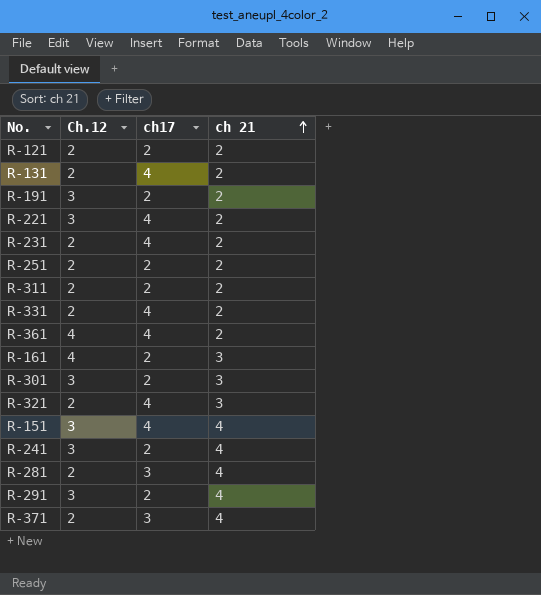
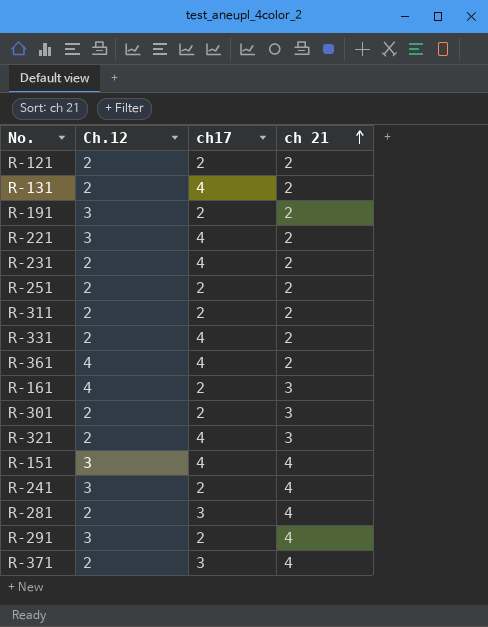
R-301 | Ch.12: 3 -> 2

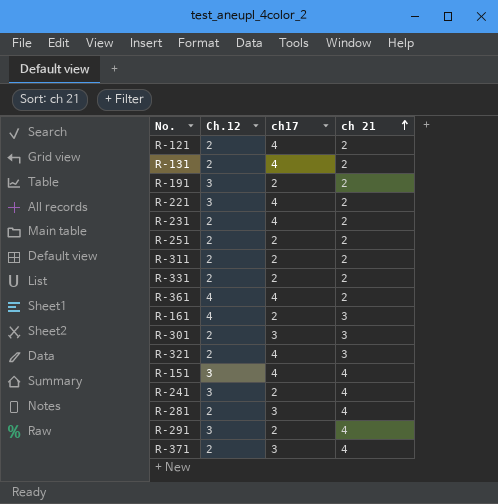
R-121 | ch17: 2 -> 4
R-331 | ch17: 4 -> 2
R-301 | ch17: 2 -> 3

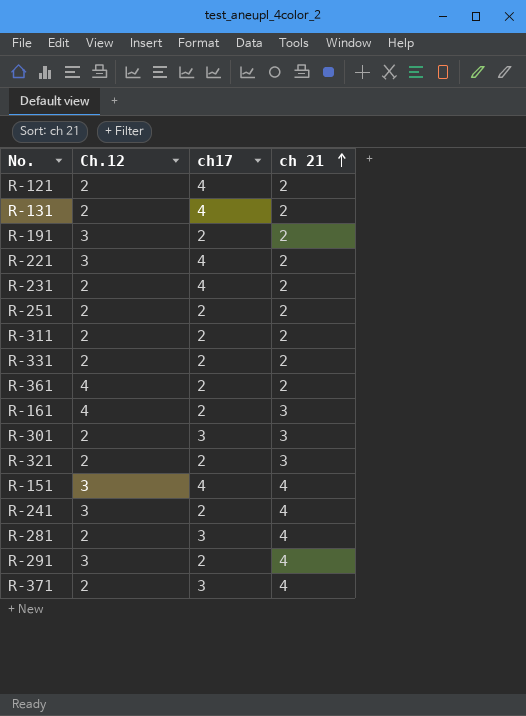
R-361 | ch17: 4 -> 2
R-321 | ch17: 4 -> 2

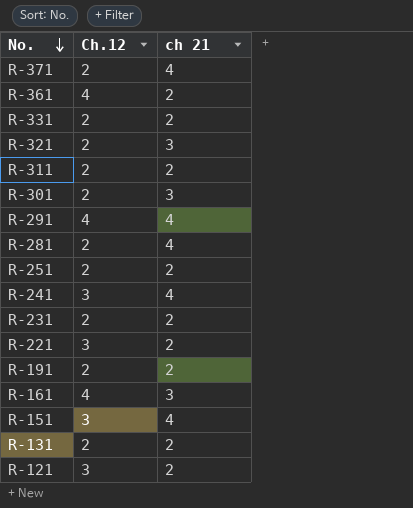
row order: ch 21 ascending -> No. descending
column ch17 | position: 3 -> none
R-291 | Ch.12: 3 -> 4
R-191 | Ch.12: 3 -> 2
R-121 | Ch.12: 2 -> 3

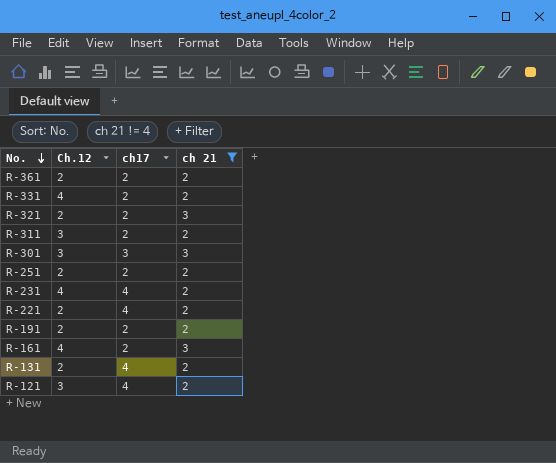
filter: none -> ch 21 != 4
column ch17 | position: none -> 3
R-361 | Ch.12: 4 -> 2
R-331 | Ch.12: 2 -> 4
R-311 | Ch.12: 2 -> 3
R-301 | Ch.12: 2 -> 3
R-231 | Ch.12: 2 -> 4
R-221 | Ch.12: 3 -> 2

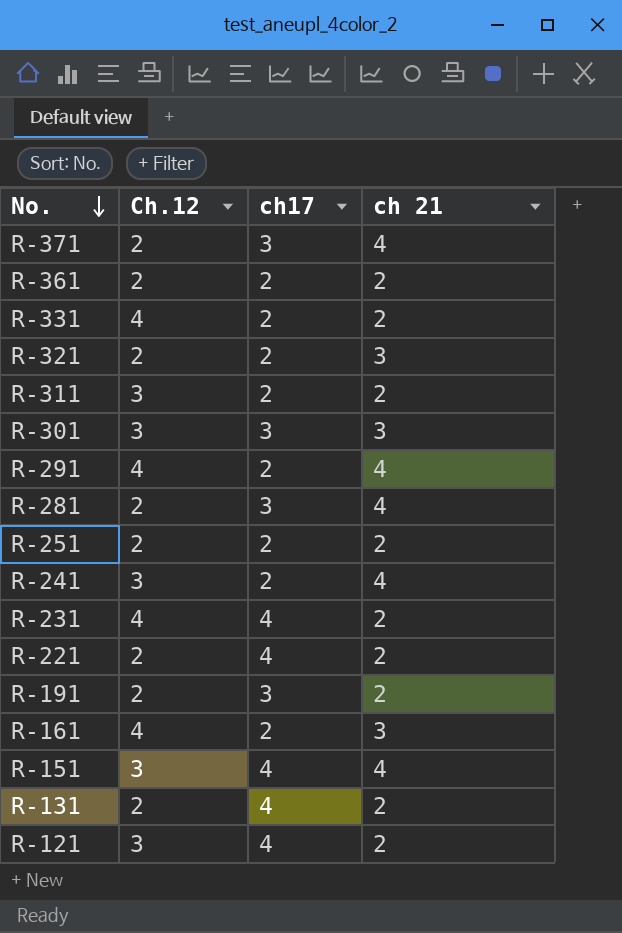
filter: ch 21 != 4 -> none
R-191 | ch17: 2 -> 3

